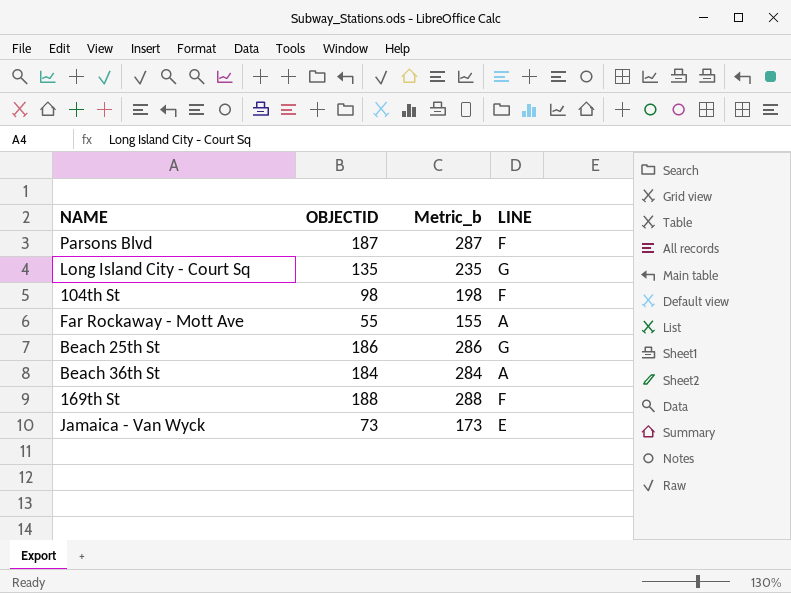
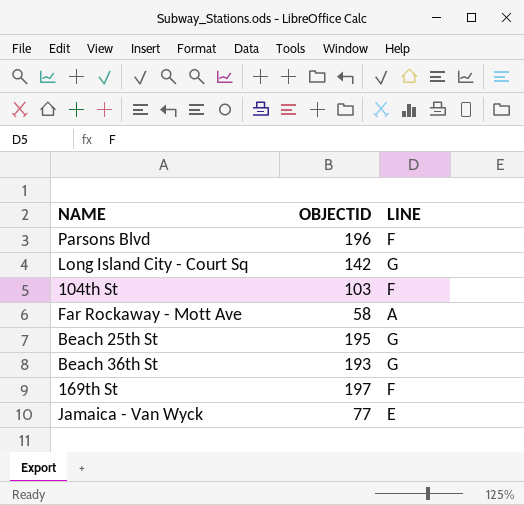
column Metric_b | formula: [OBJECTID] + 100 -> none
Parsons Blvd | OBJECTID: 187 -> 196
Long Island City - Court Sq | OBJECTID: 135 -> 142
104th St | OBJECTID: 98 -> 103
Far Rockaway - Mott Ave | OBJECTID: 55 -> 58
Beach 25th St | OBJECTID: 186 -> 195
Beach 36th St | OBJECTID: 184 -> 193
Beach 36th St | LINE: A -> G
169th St | OBJECTID: 188 -> 197
Jamaica - Van Wyck | OBJECTID: 73 -> 77

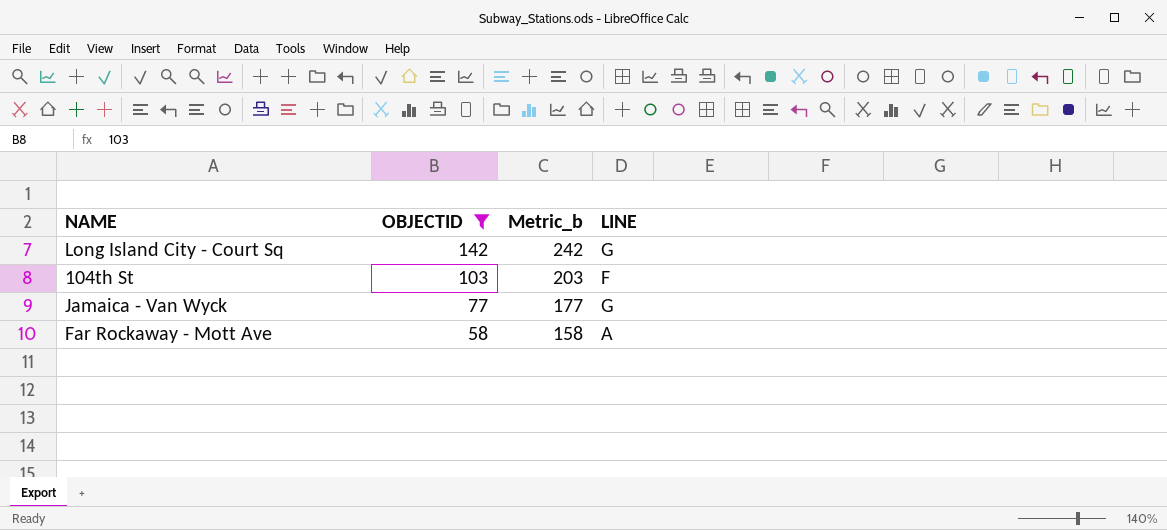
filter: none -> OBJECTID <= 142
row order: none -> OBJECTID descending
column Metric_b | formula: none -> [OBJECTID] + 100
Jamaica - Van Wyck | LINE: E -> G

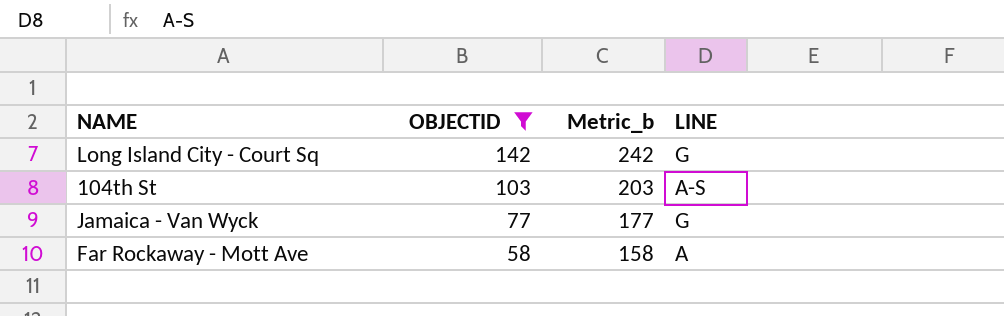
104th St | LINE: F -> A-S

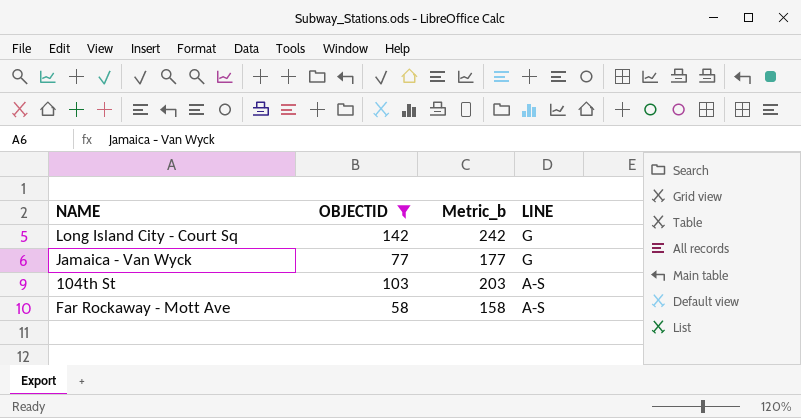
row order: OBJECTID descending -> LINE descending
Far Rockaway - Mott Ave | LINE: A -> A-S

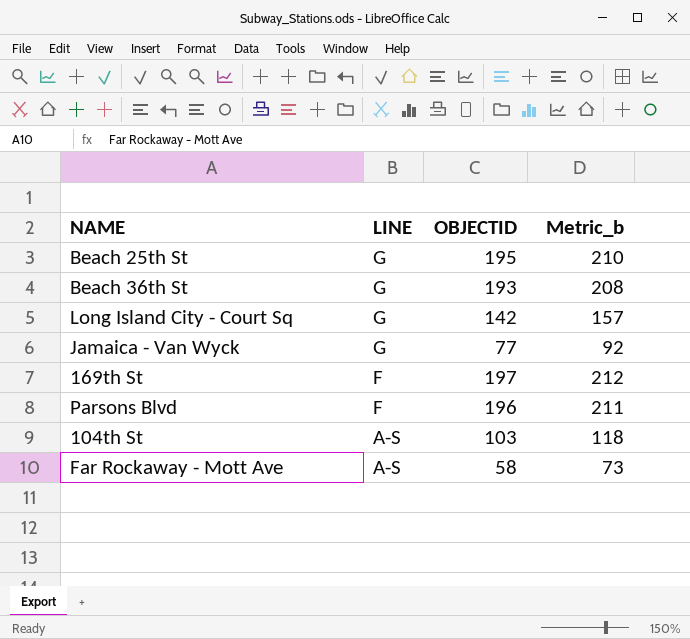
filter: OBJECTID <= 142 -> none
column LINE | position: 4 -> 2
column Metric_b | formula: [OBJECTID] + 100 -> [OBJECTID] + 15

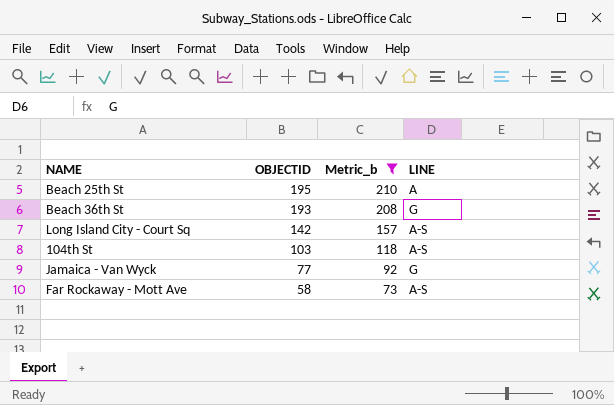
filter: none -> Metric_b <= 210
row order: LINE descending -> OBJECTID descending
column LINE | position: 2 -> 4
Beach 25th St | LINE: G -> A
Long Island City - Court Sq | LINE: G -> A-S

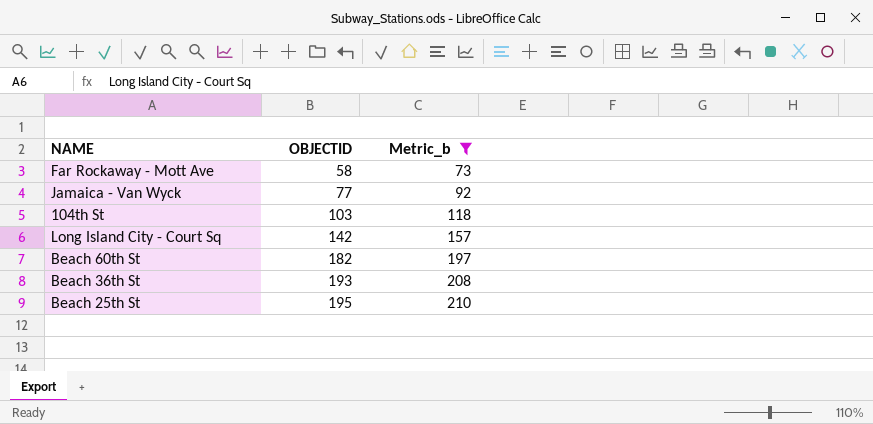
row order: OBJECTID descending -> OBJECTID ascending
column LINE | position: 4 -> none
row Beach 60th St: none -> 182 | 197

